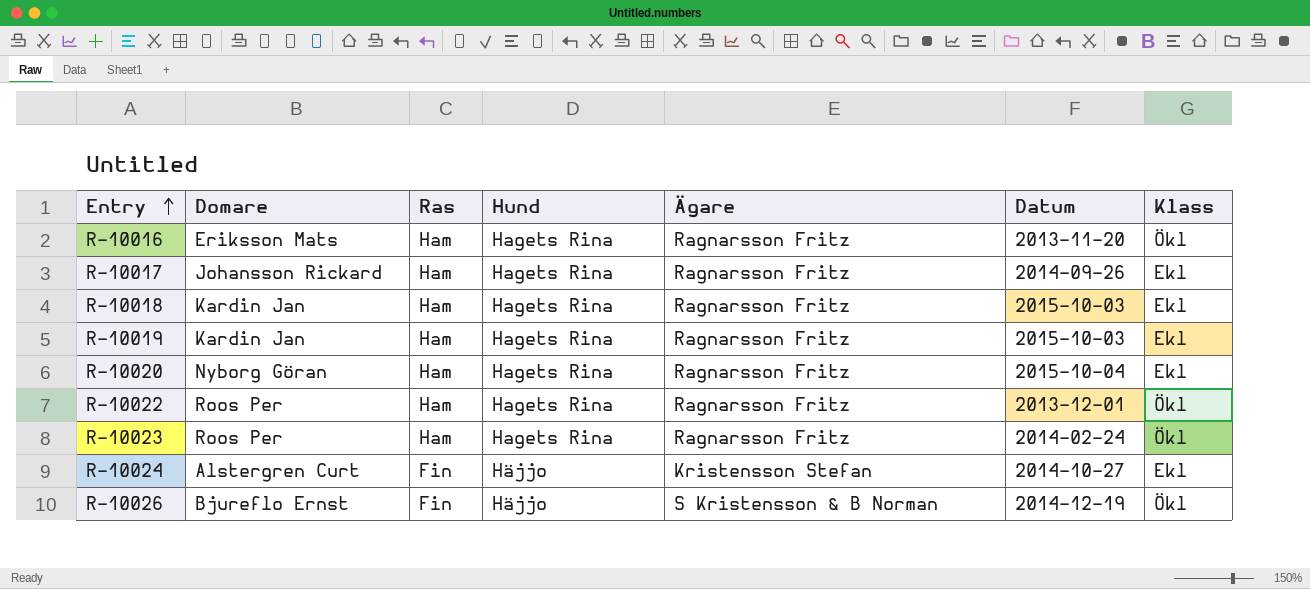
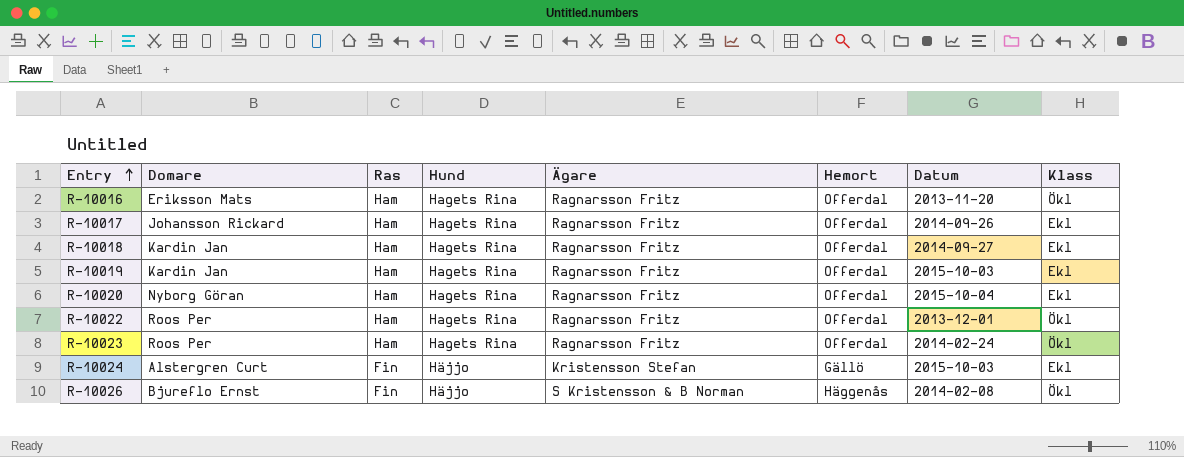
column Hemort | position: none -> 6
R-10018 | Datum: 2015-10-03 -> 2014-09-27
R-10024 | Datum: 2014-10-27 -> 2015-10-03
R-10026 | Datum: 2014-12-19 -> 2014-02-08

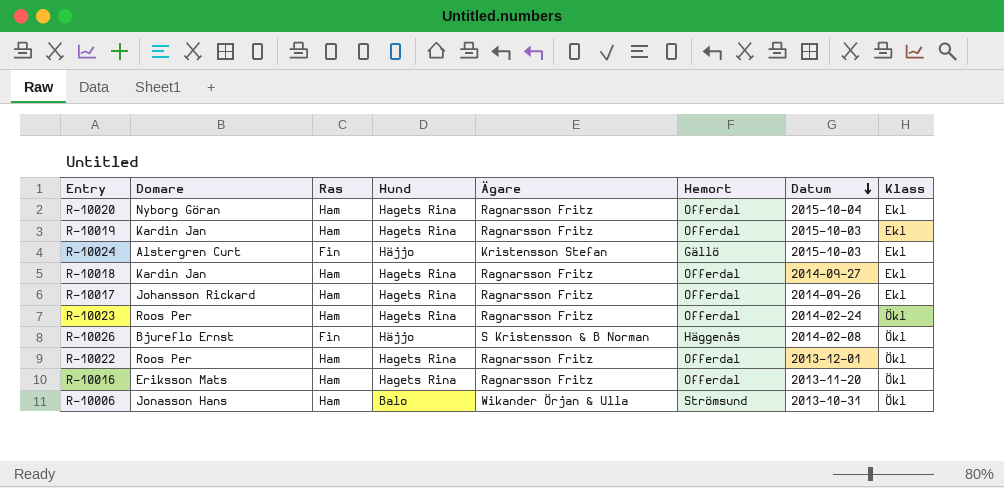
row order: Entry ascending -> Datum descending
row R-10006: none -> Jonasson Hans | Ham | Balo | Wikander Örjan & Ulla | Strömsund | 2013-10-31 | Ökl

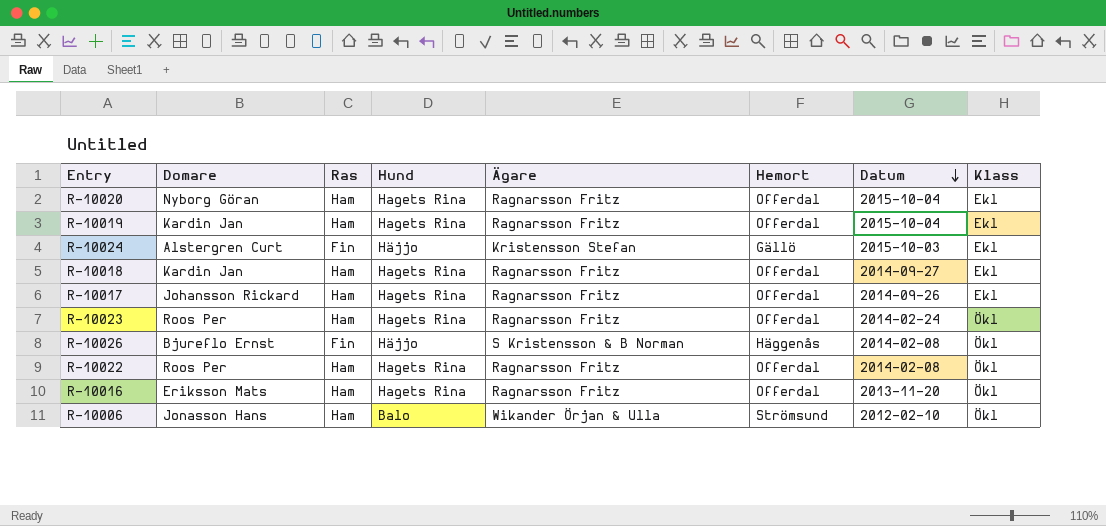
R-10019 | Datum: 2015-10-03 -> 2015-10-04
R-10022 | Datum: 2013-12-01 -> 2014-02-08
R-10006 | Datum: 2013-10-31 -> 2012-02-10

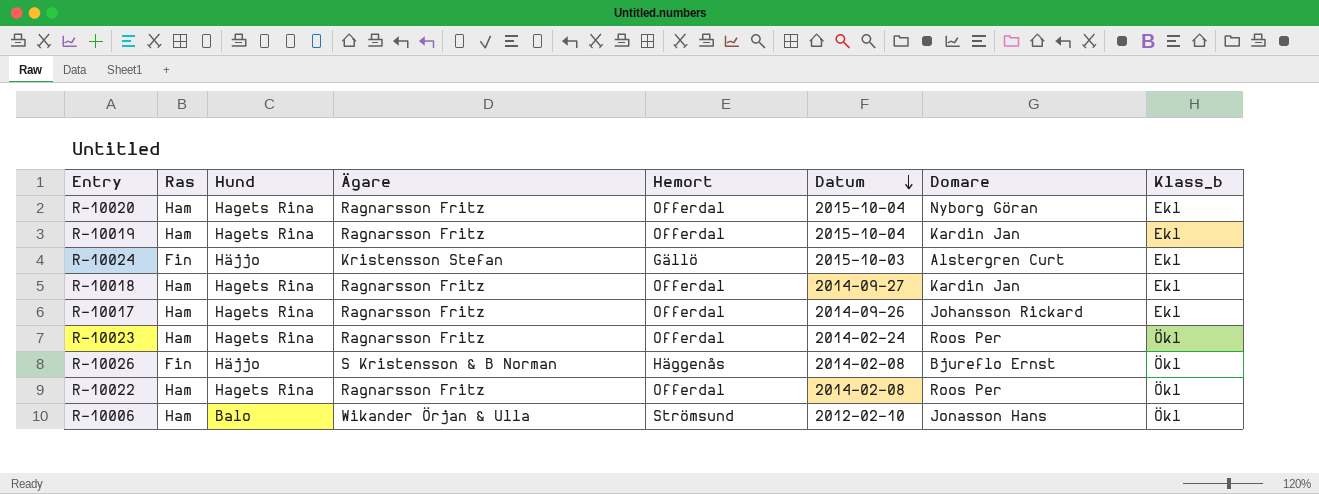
column Domare | position: 2 -> 7
column name: Klass -> Klass_b
row R-10016: Eriksson Mats | Ham | Hagets Rina | Ragnarsson Fritz | Offerdal | 2013-11-20 | Ökl -> none

